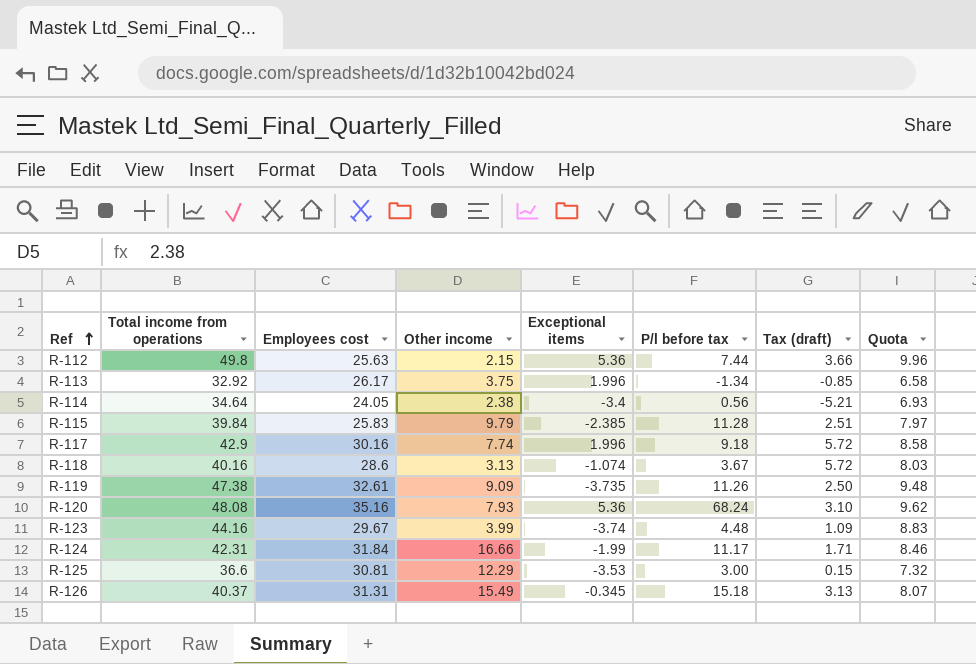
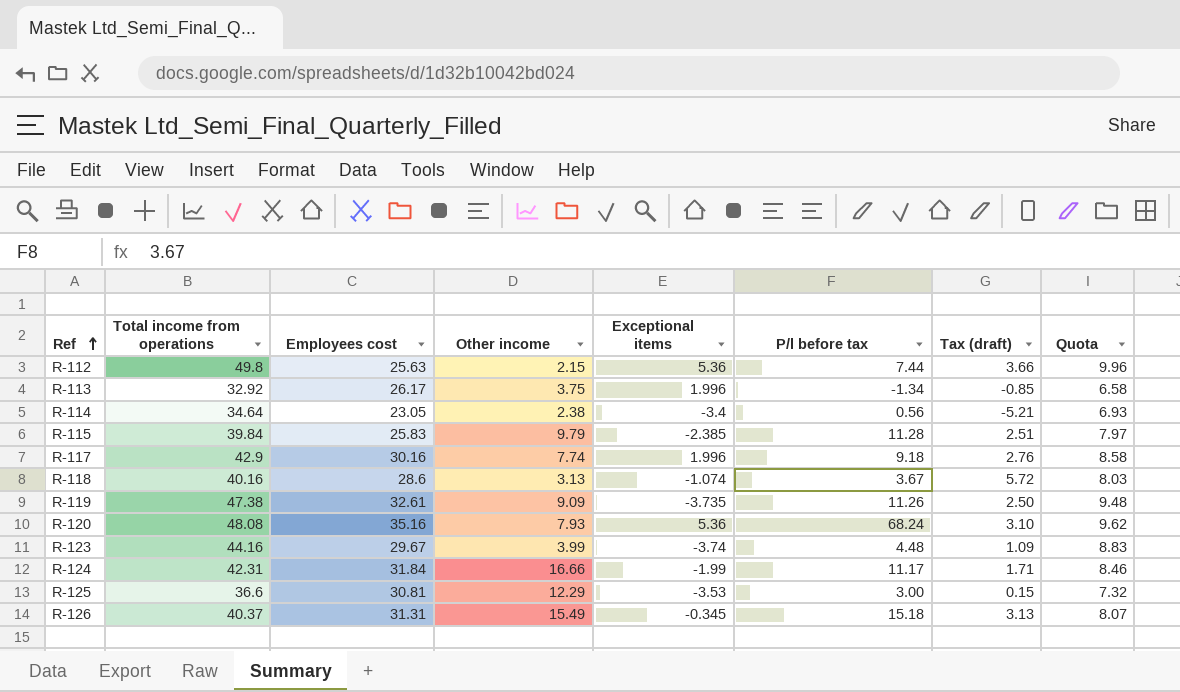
R-114 | Employees cost: 24.05 -> 23.05
R-117 | Tax (draft): 5.72 -> 2.76

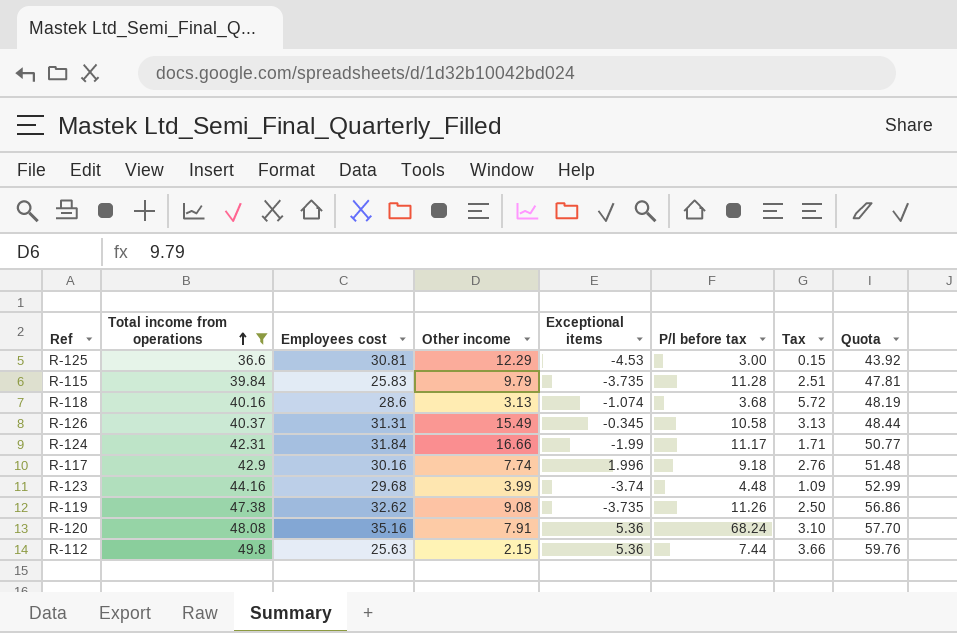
filter: none -> Total income from operations >= 36.6
row order: Ref ascending -> Total income from operations ascending
column name: Tax (draft) -> Tax
column Quota | formula: [Total income from operations] * 0.2 -> [Total income from operations] * 1.2
R-125 | Exceptional items: -3.53 -> -4.53
R-115 | Exceptional items: -2.385 -> -3.735
R-118 | P/l before tax: 3.67 -> 3.68
R-126 | P/l before tax: 15.18 -> 10.58
R-123 | Employees cost: 29.67 -> 29.68
R-119 | Employees cost: 32.61 -> 32.62
R-119 | Other income: 9.09 -> 9.08
R-120 | Other income: 7.93 -> 7.91

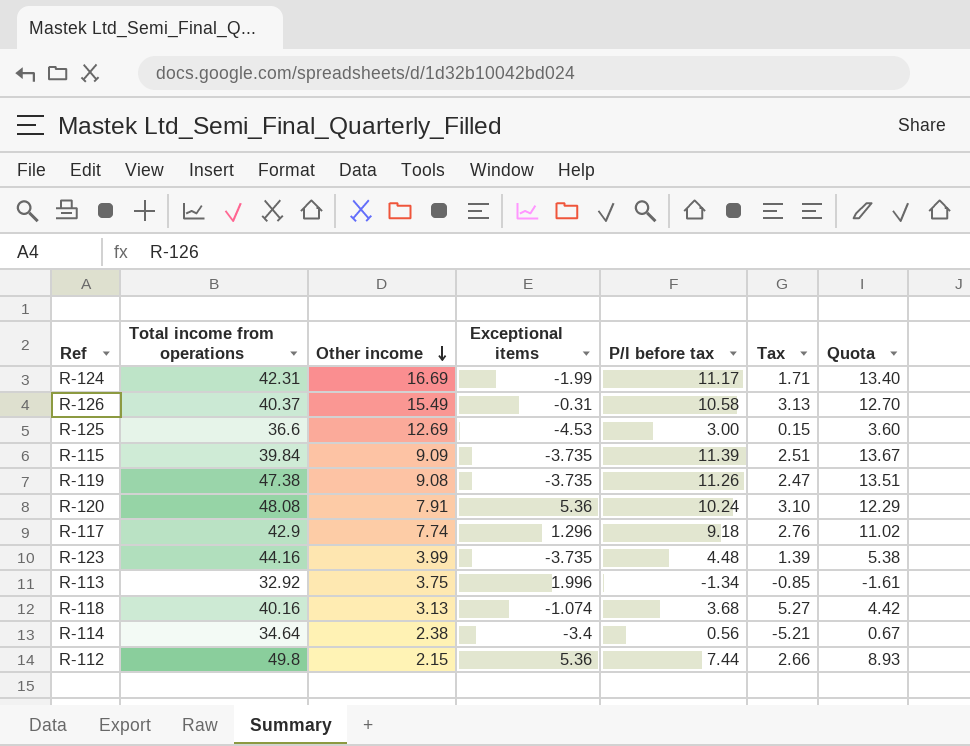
filter: Total income from operations >= 36.6 -> none
row order: Total income from operations ascending -> Other income descending
column Employees cost | position: 3 -> none
column Quota | formula: [Total income from operations] * 1.2 -> [P/l before tax] * 1.2
R-124 | Other income: 16.66 -> 16.69
R-126 | Exceptional items: -0.345 -> -0.31
R-125 | Other income: 12.29 -> 12.69
R-115 | Other income: 9.79 -> 9.09
R-115 | P/l before tax: 11.28 -> 11.39
R-119 | Tax: 2.50 -> 2.47
R-120 | P/l before tax: 68.24 -> 10.24
R-117 | Exceptional items: 1.996 -> 1.296
R-123 | Exceptional items: -3.74 -> -3.735
R-123 | Tax: 1.09 -> 1.39
R-118 | Tax: 5.72 -> 5.27
R-112 | Tax: 3.66 -> 2.66

